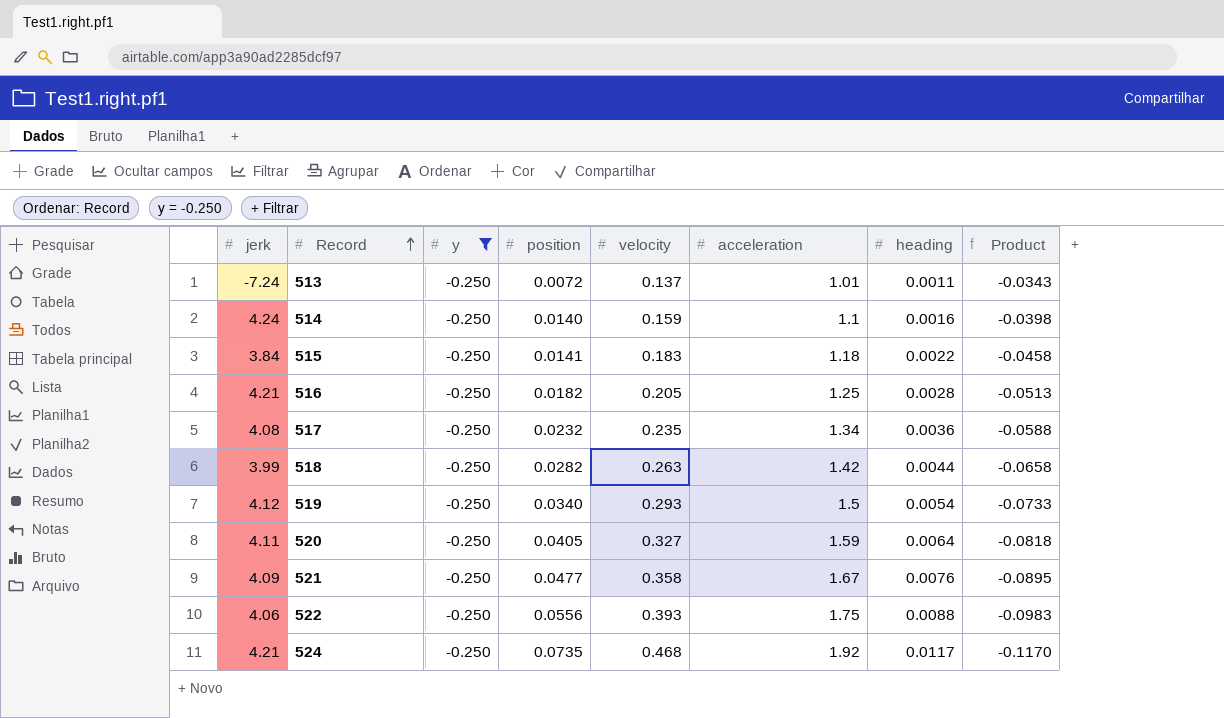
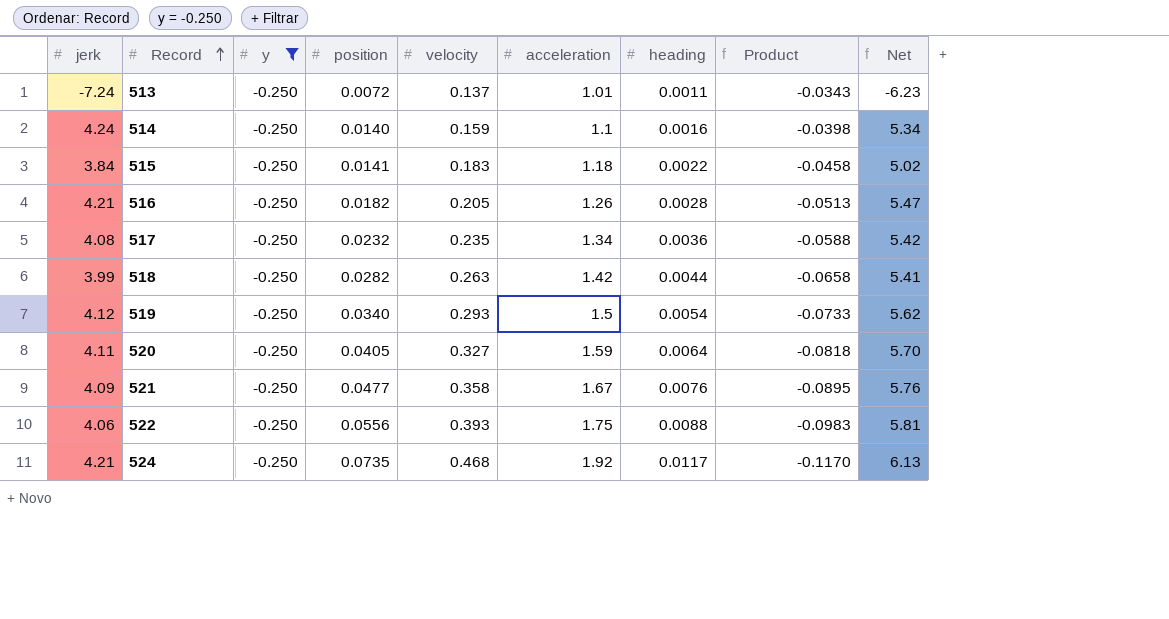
column Net | formula: none -> [jerk] + [acceleration]
516 | acceleration: 1.25 -> 1.26

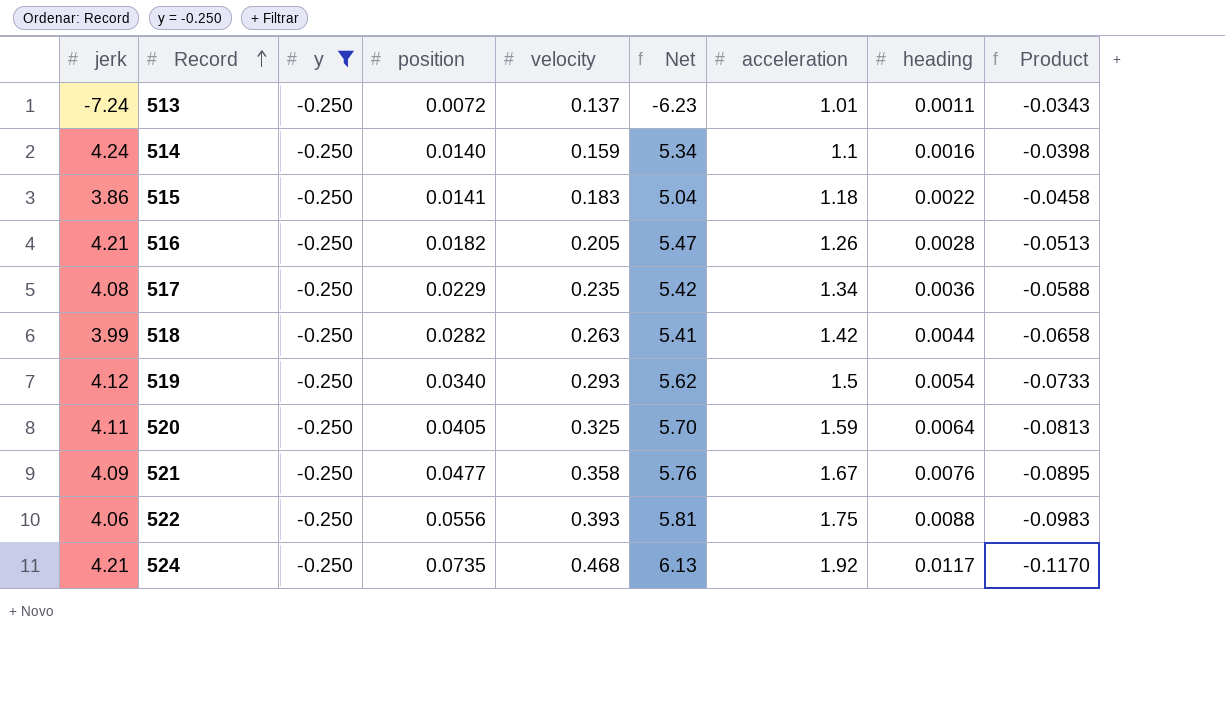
column Net | position: 9 -> 6
515 | jerk: 3.84 -> 3.86
515 | Net: 5.02 -> 5.04
517 | position: 0.0232 -> 0.0229
520 | velocity: 0.327 -> 0.325
520 | Product: -0.0818 -> -0.0813

